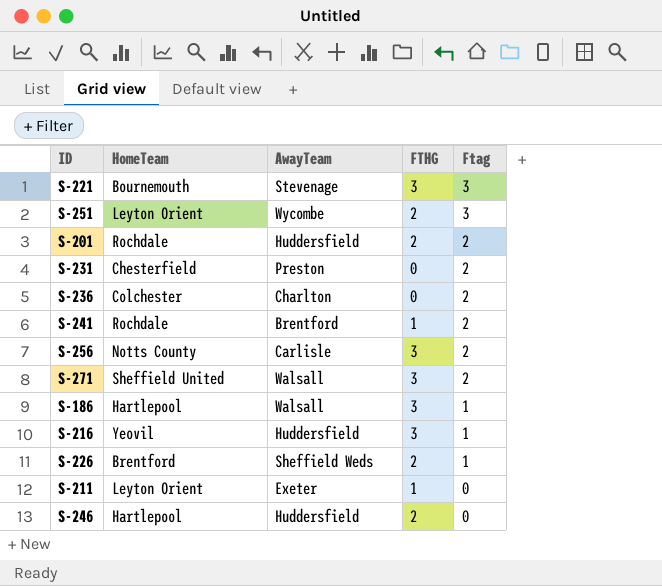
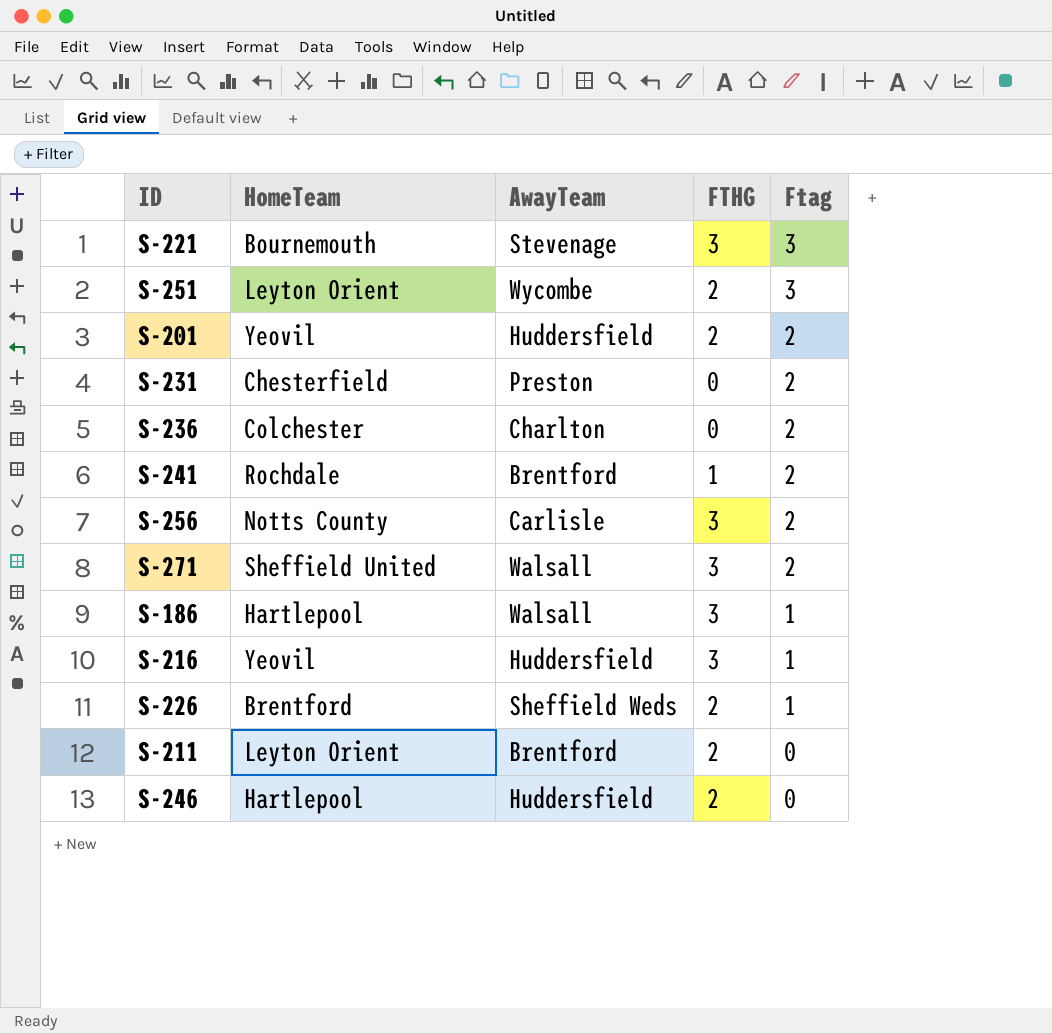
S-201 | HomeTeam: Rochdale -> Yeovil
S-211 | AwayTeam: Exeter -> Brentford
S-211 | FTHG: 1 -> 2

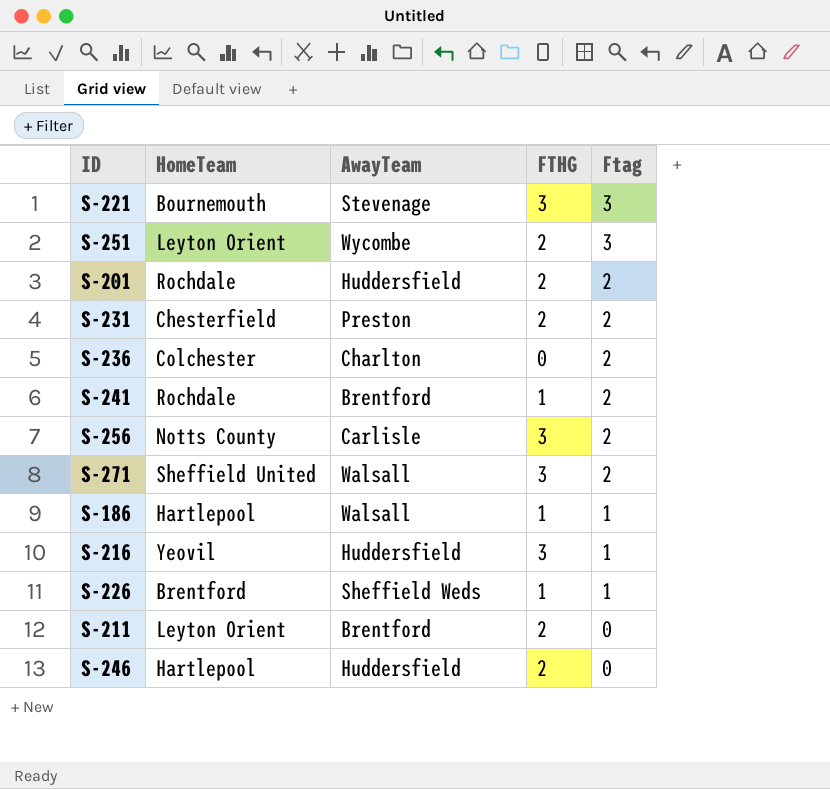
S-201 | HomeTeam: Yeovil -> Rochdale
S-231 | FTHG: 0 -> 2
S-186 | FTHG: 3 -> 1
S-226 | FTHG: 2 -> 1

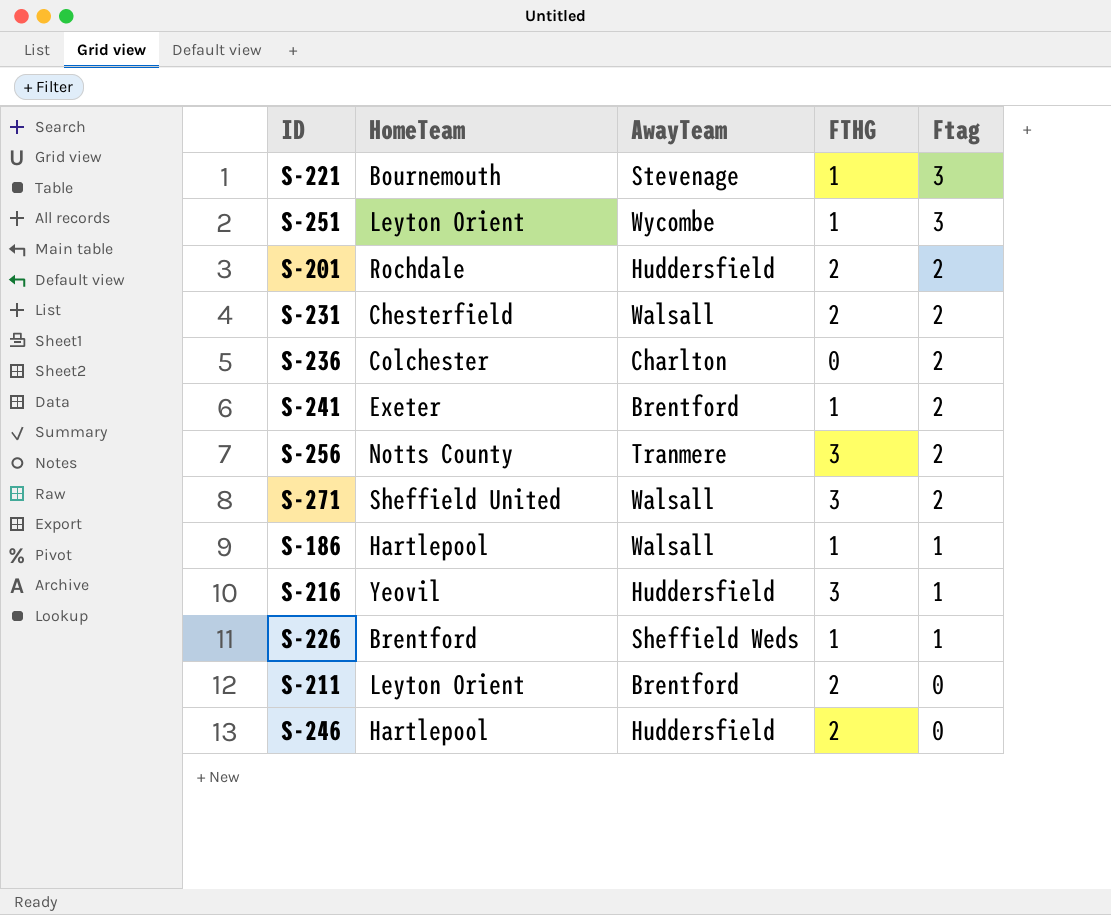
S-221 | FTHG: 3 -> 1
S-251 | FTHG: 2 -> 1
S-231 | AwayTeam: Preston -> Walsall
S-241 | HomeTeam: Rochdale -> Exeter
S-256 | AwayTeam: Carlisle -> Tranmere

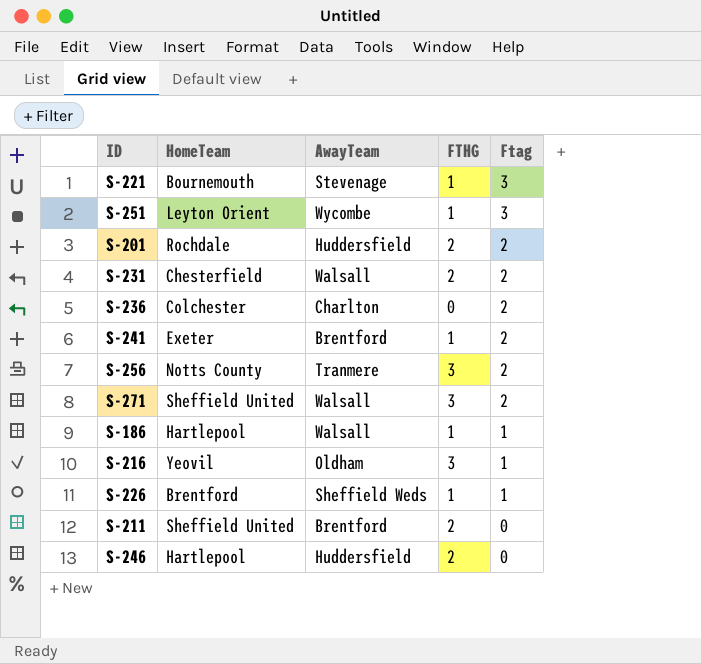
S-216 | AwayTeam: Huddersfield -> Oldham
S-211 | HomeTeam: Leyton Orient -> Sheffield United

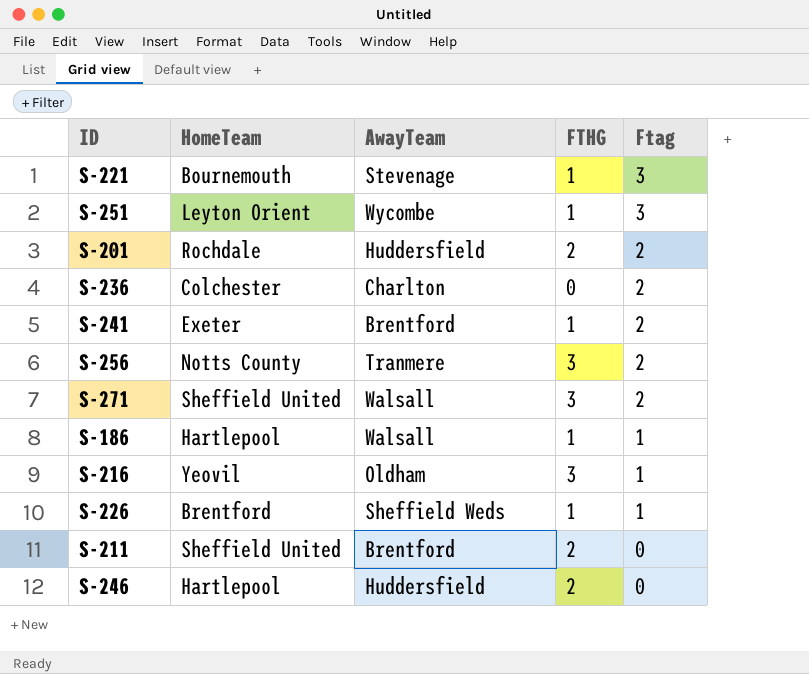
row S-231: Chesterfield | Walsall | 2 | 2 -> none

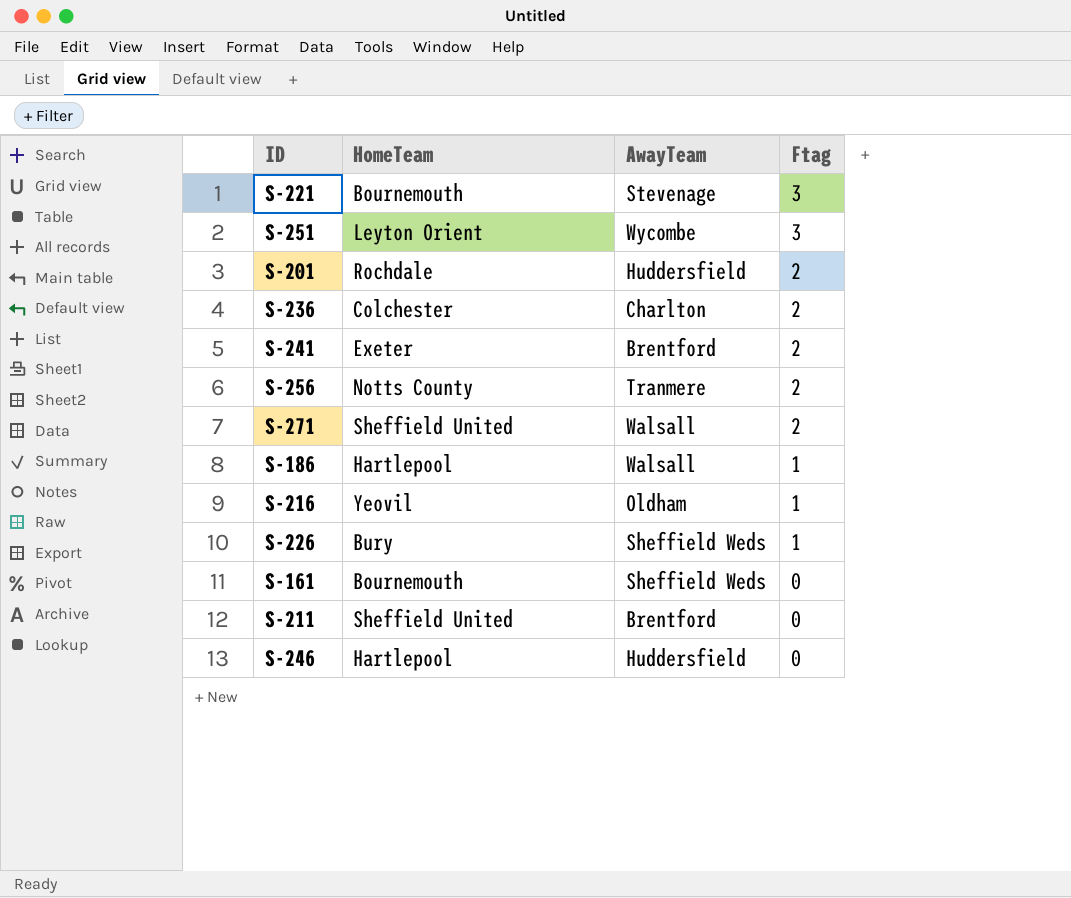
column FTHG | position: 4 -> none
S-226 | HomeTeam: Brentford -> Bury
row S-161: none -> Bournemouth | Sheffield Weds | 0

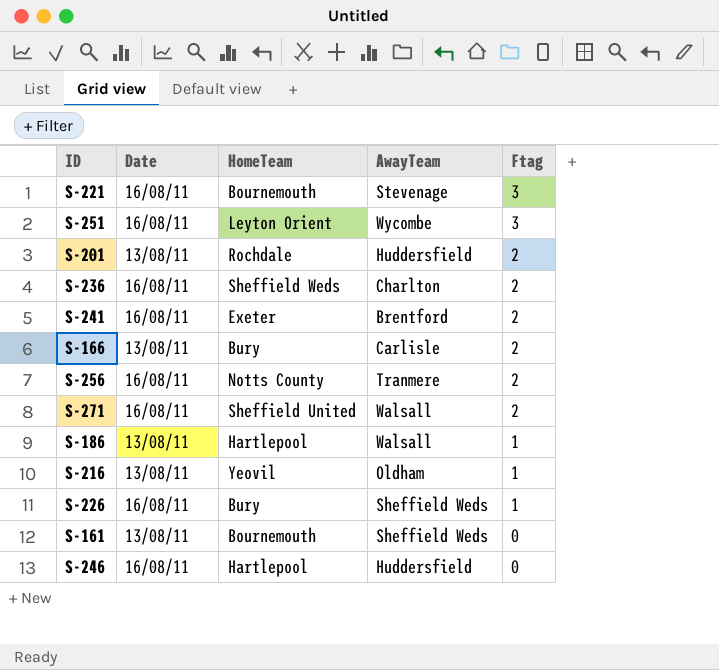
column Date | position: none -> 2
row S-211: Sheffield United | Brentford | 0 -> none
S-236 | HomeTeam: Colchester -> Sheffield Weds
row S-166: none -> 13/08/11 | Bury | Carlisle | 2

